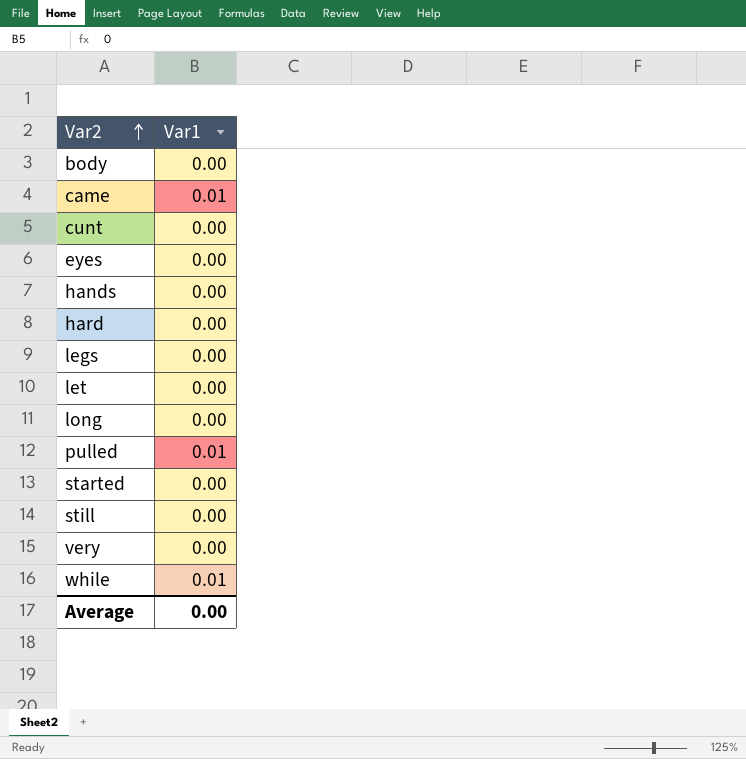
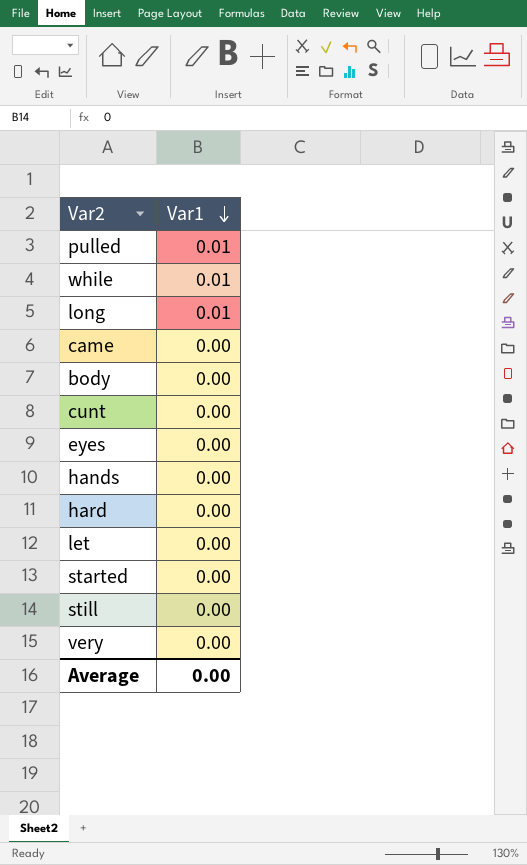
row order: Var2 ascending -> Var1 descending
row legs: 0.00 -> none
long | Var1: 0.00 -> 0.01
came | Var1: 0.01 -> 0.00

